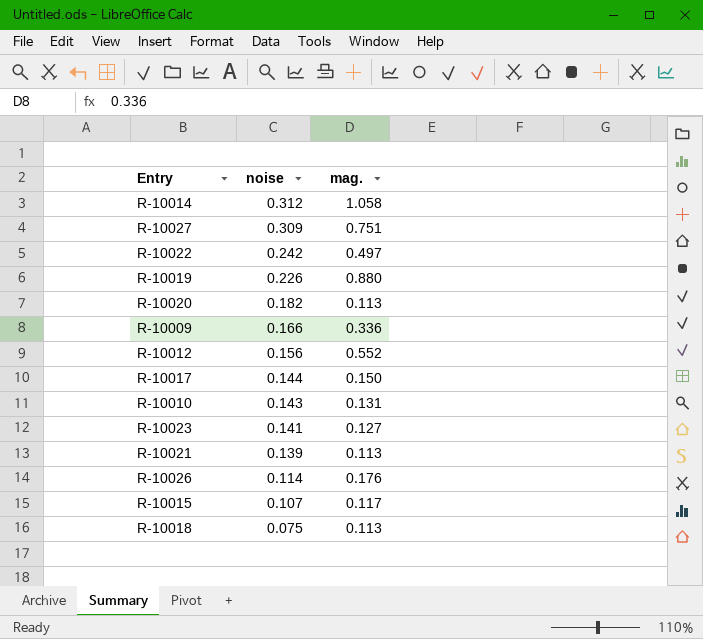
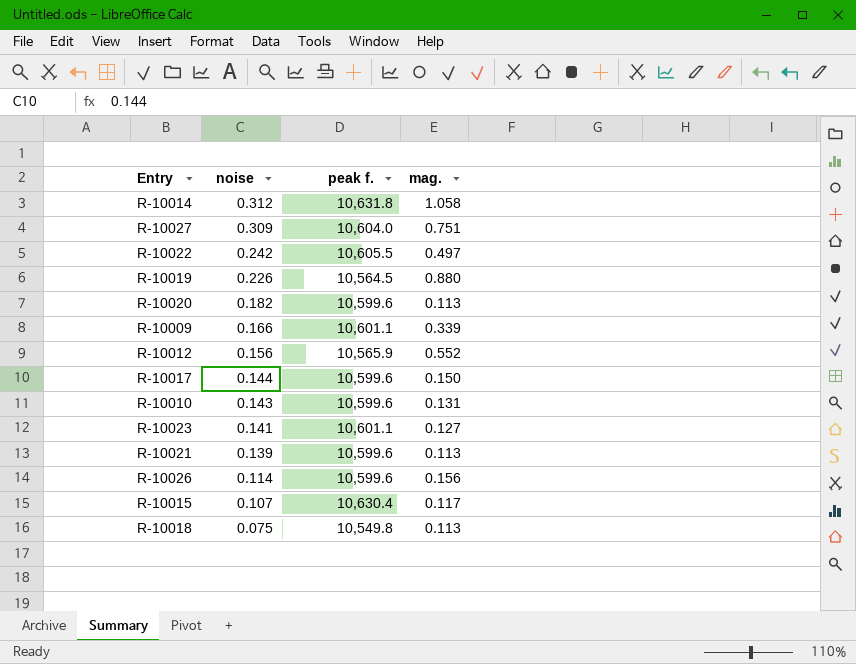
column peak f. | position: none -> 3
R-10009 | mag.: 0.336 -> 0.339
R-10026 | mag.: 0.176 -> 0.156

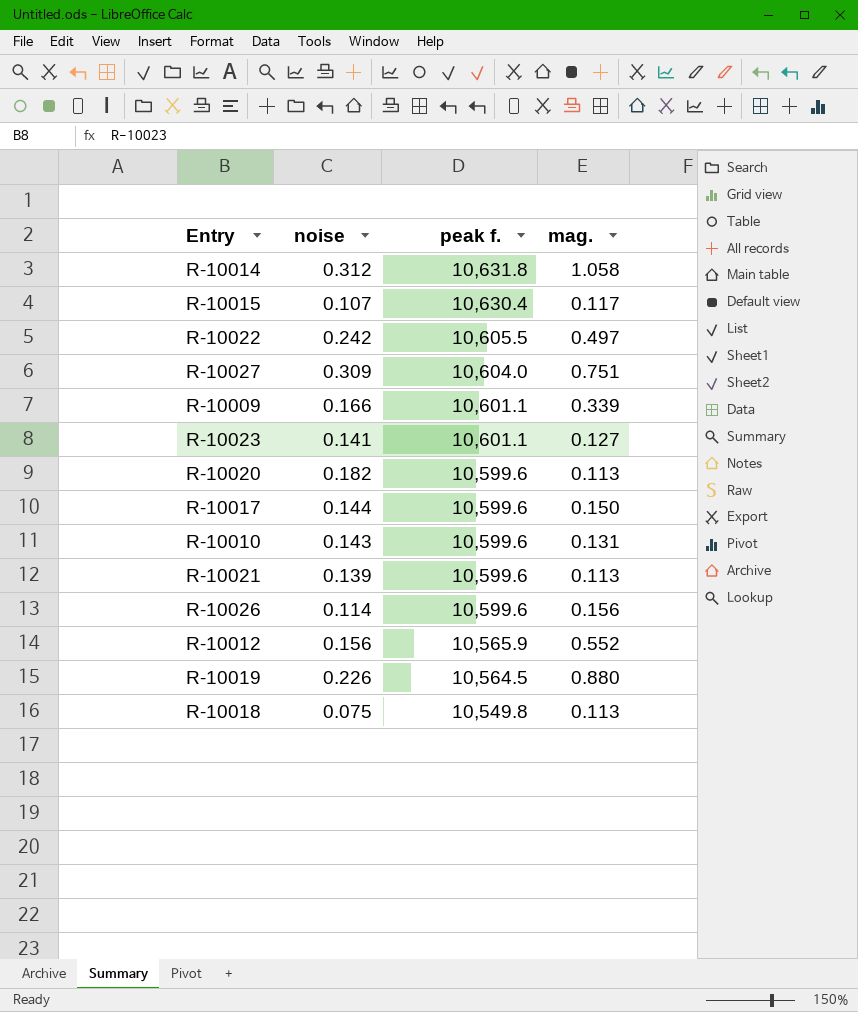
row order: noise descending -> peak f. descending

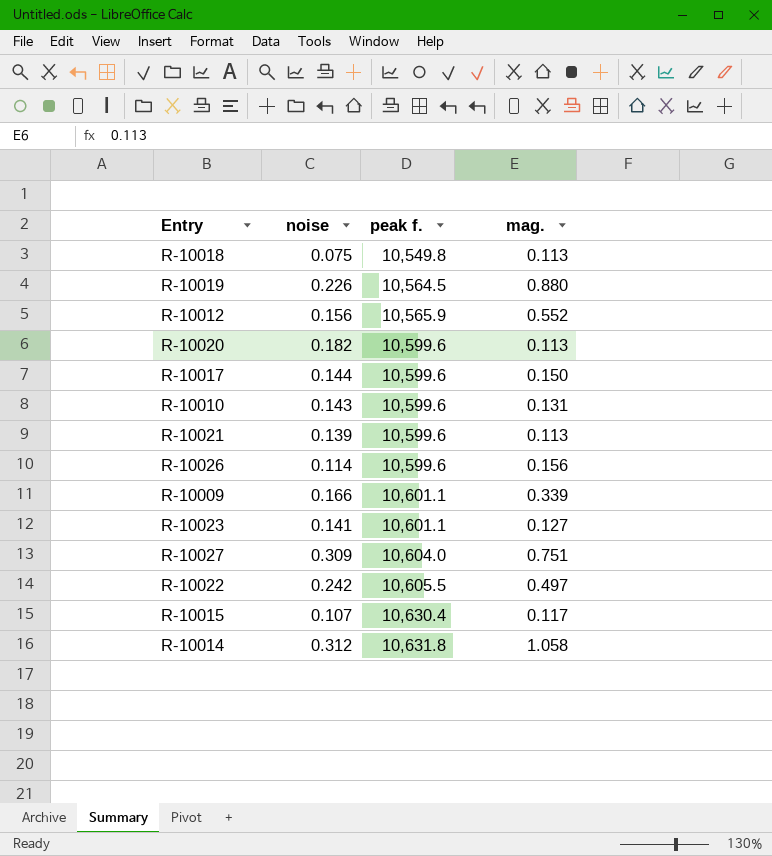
row order: peak f. descending -> peak f. ascending

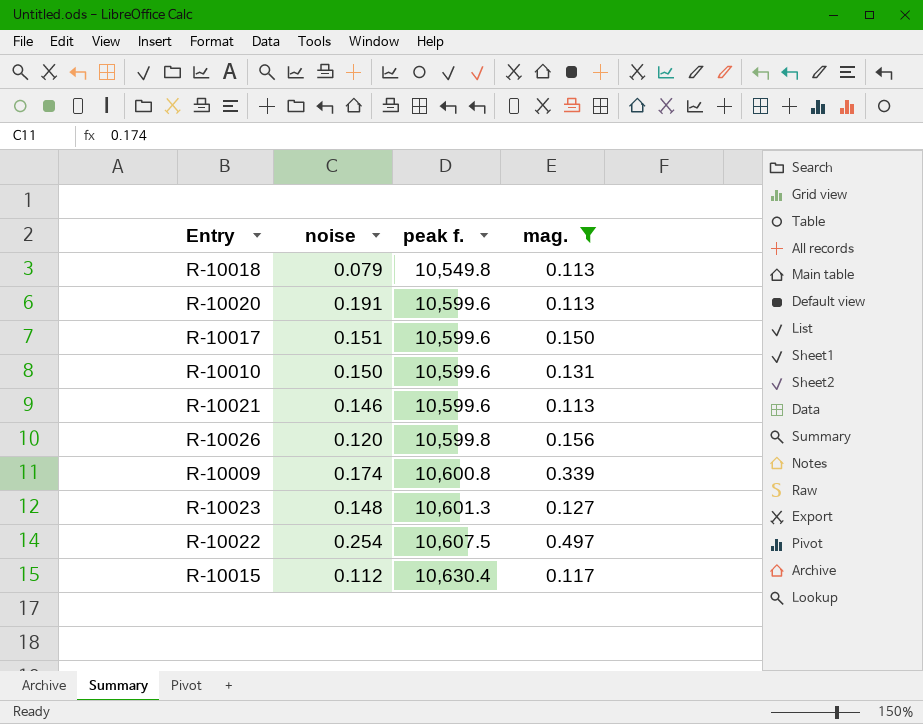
filter: none -> mag. <= 0.497
R-10018 | noise: 0.075 -> 0.079
R-10020 | noise: 0.182 -> 0.191
R-10017 | noise: 0.144 -> 0.151
R-10010 | noise: 0.143 -> 0.150
R-10021 | noise: 0.139 -> 0.146
R-10026 | noise: 0.114 -> 0.120
R-10026 | peak f.: 10,599.6 -> 10,599.8
R-10009 | noise: 0.166 -> 0.174
R-10009 | peak f.: 10,601.1 -> 10,600.8
R-10023 | noise: 0.141 -> 0.148
R-10023 | peak f.: 10,601.1 -> 10,601.3
R-10022 | noise: 0.242 -> 0.254
R-10022 | peak f.: 10,605.5 -> 10,607.5
R-10015 | noise: 0.107 -> 0.112

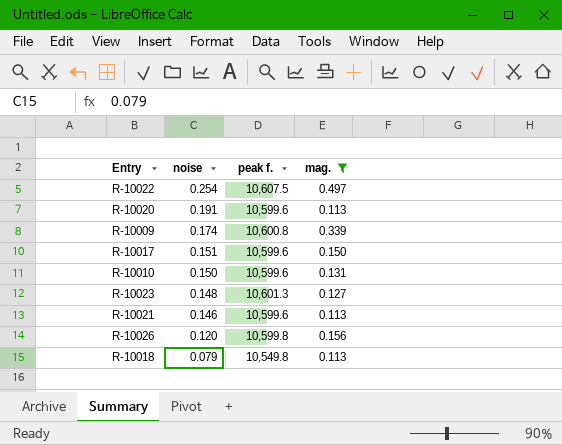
row order: peak f. ascending -> noise descending
row R-10015: 0.112 | 10,630.4 | 0.117 -> none

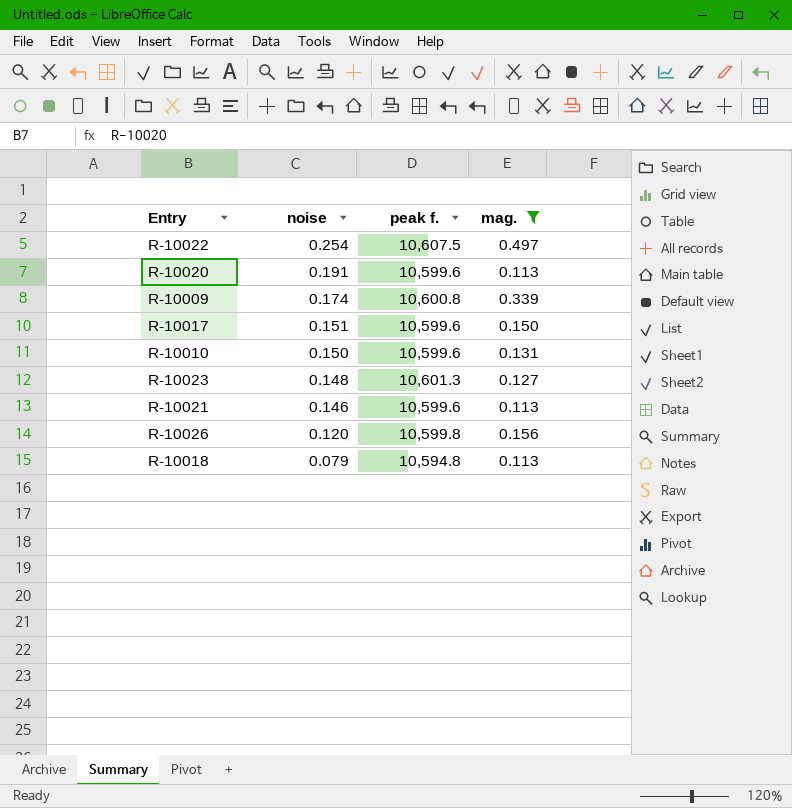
R-10018 | peak f.: 10,549.8 -> 10,594.8

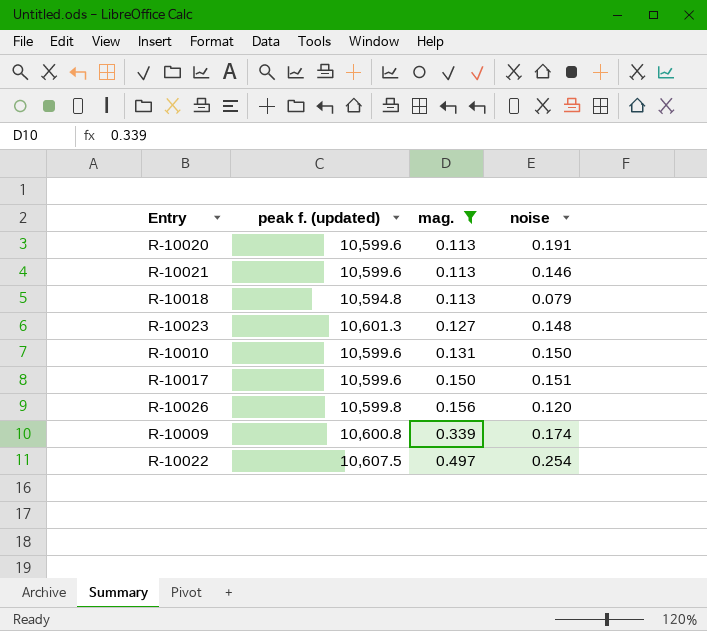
row order: noise descending -> mag. ascending
column name: peak f. -> peak f. (updated)
column noise | position: 2 -> 4

